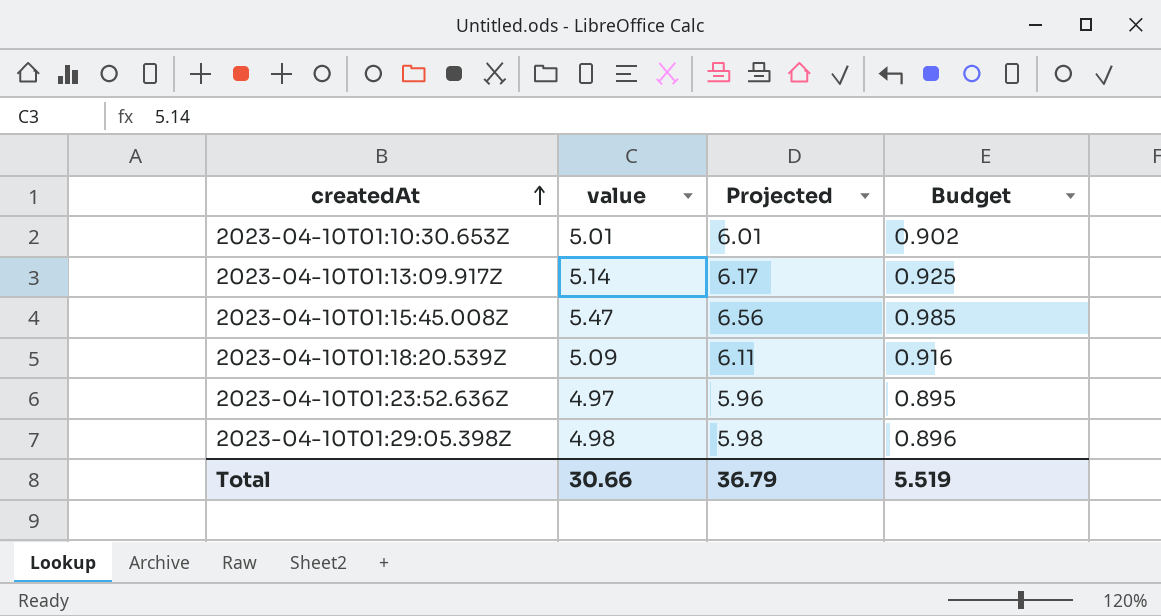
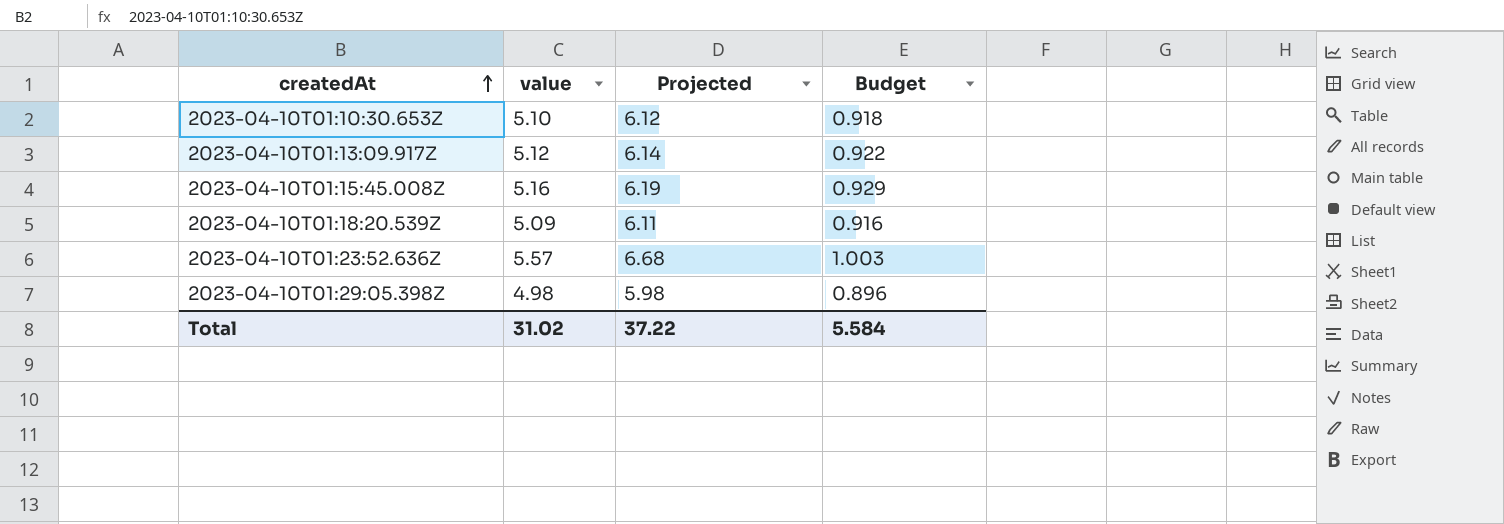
2023-04-10T01:10:30.653Z | value: 5.01 -> 5.10
2023-04-10T01:10:30.653Z | Projected: 6.01 -> 6.12
2023-04-10T01:10:30.653Z | Budget: 0.902 -> 0.918
2023-04-10T01:13:09.917Z | value: 5.14 -> 5.12
2023-04-10T01:13:09.917Z | Projected: 6.17 -> 6.14
2023-04-10T01:13:09.917Z | Budget: 0.925 -> 0.922
2023-04-10T01:15:45.008Z | value: 5.47 -> 5.16
2023-04-10T01:15:45.008Z | Projected: 6.56 -> 6.19
2023-04-10T01:15:45.008Z | Budget: 0.985 -> 0.929
2023-04-10T01:23:52.636Z | value: 4.97 -> 5.57
2023-04-10T01:23:52.636Z | Projected: 5.96 -> 6.68
2023-04-10T01:23:52.636Z | Budget: 0.895 -> 1.003
Total | value: 30.66 -> 31.02
Total | Projected: 36.79 -> 37.22
Total | Budget: 5.519 -> 5.584

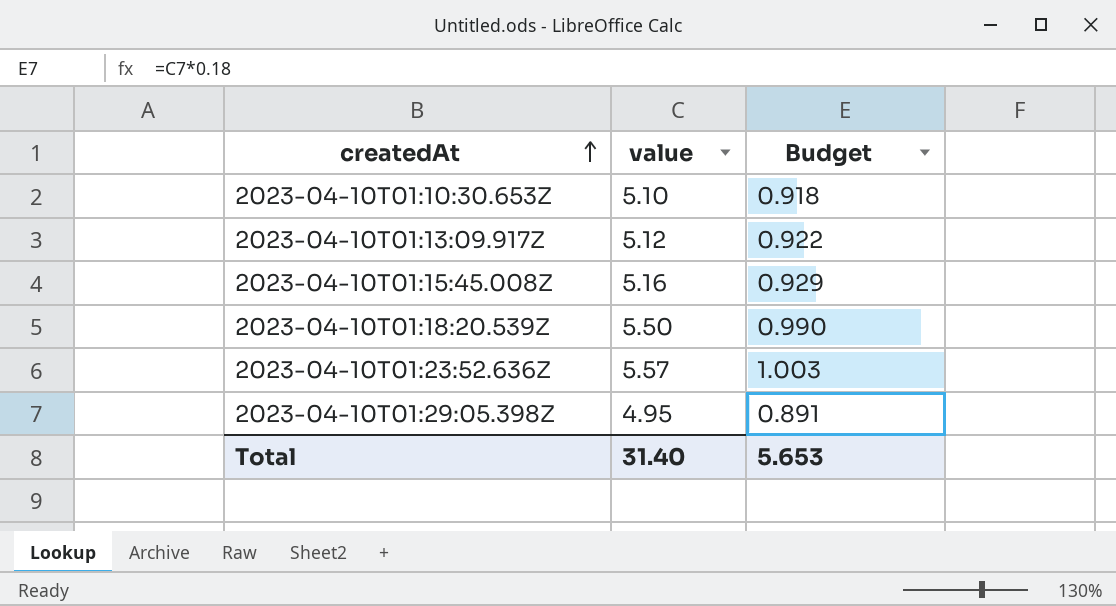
column Projected | formula: [value] * 1.2 -> none
2023-04-10T01:18:20.539Z | value: 5.09 -> 5.50
2023-04-10T01:18:20.539Z | Budget: 0.916 -> 0.990
2023-04-10T01:29:05.398Z | value: 4.98 -> 4.95
2023-04-10T01:29:05.398Z | Budget: 0.896 -> 0.891
Total | value: 31.02 -> 31.40
Total | Budget: 5.584 -> 5.653

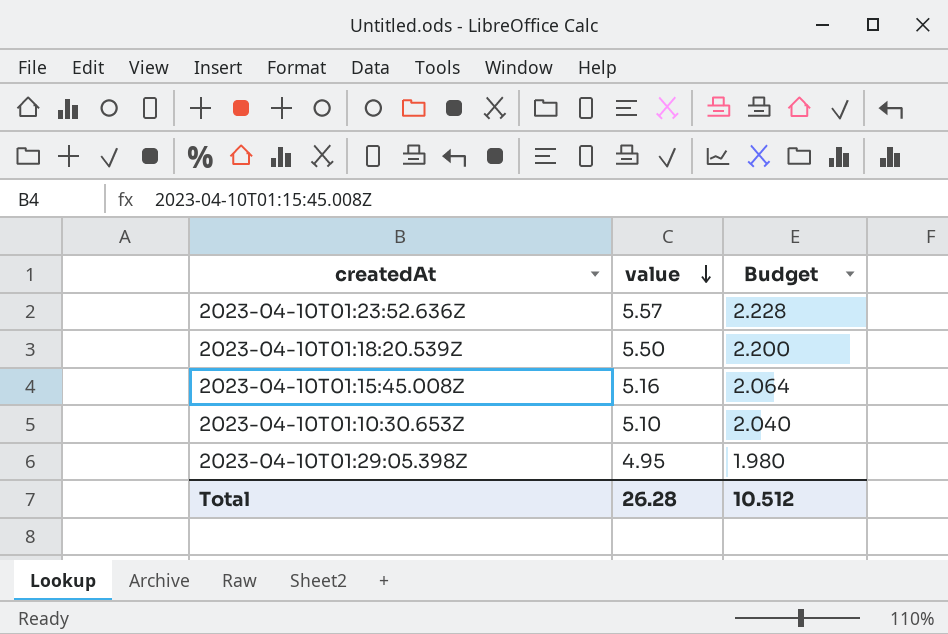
row order: createdAt ascending -> value descending
column Budget | formula: [value] * 0.18 -> [value] * 0.4
row 2023-04-10T01:13:09.917Z: 5.12 | 0.922 -> none
Total | value: 31.40 -> 26.28
Total | Budget: 5.653 -> 10.512

